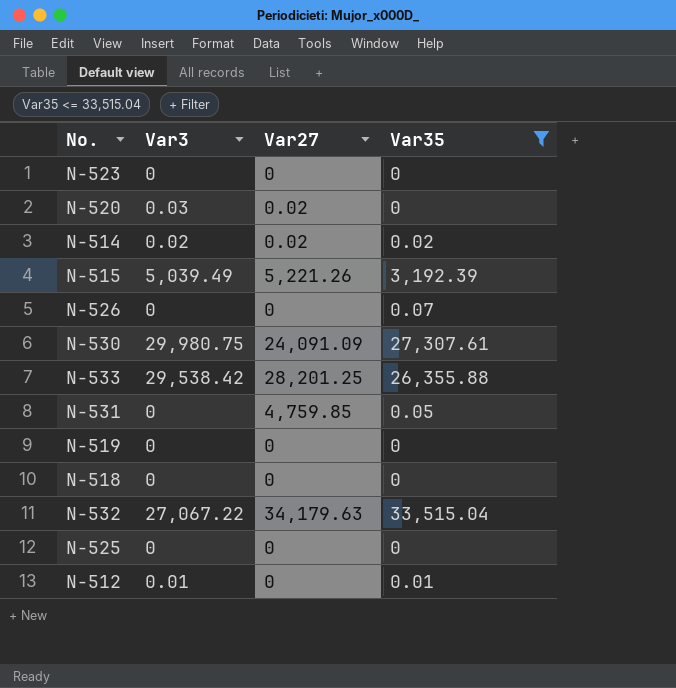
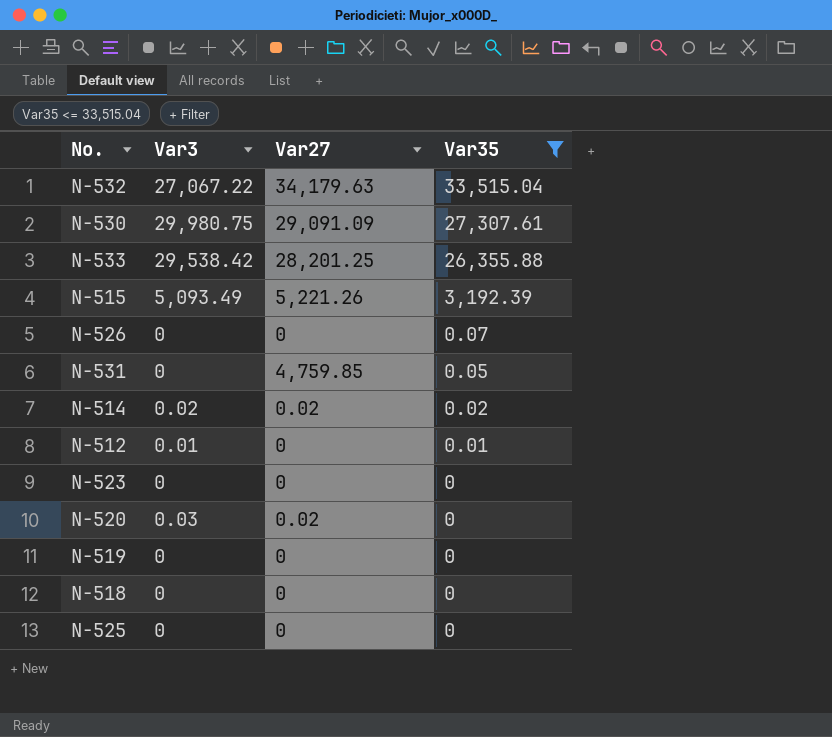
row order: none -> Var35 descending
N-530 | Var27: 24,091.09 -> 29,091.09
N-515 | Var3: 5,039.49 -> 5,093.49

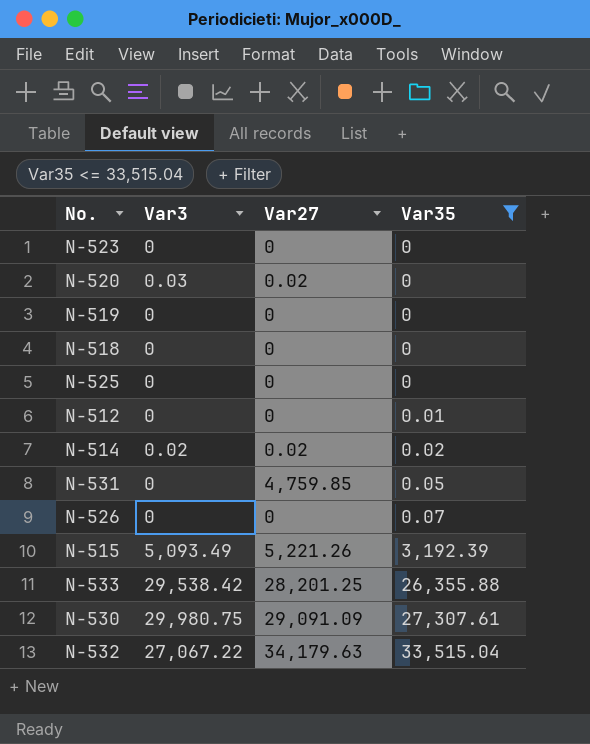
row order: Var35 descending -> Var35 ascending
N-512 | Var3: 0.01 -> 0

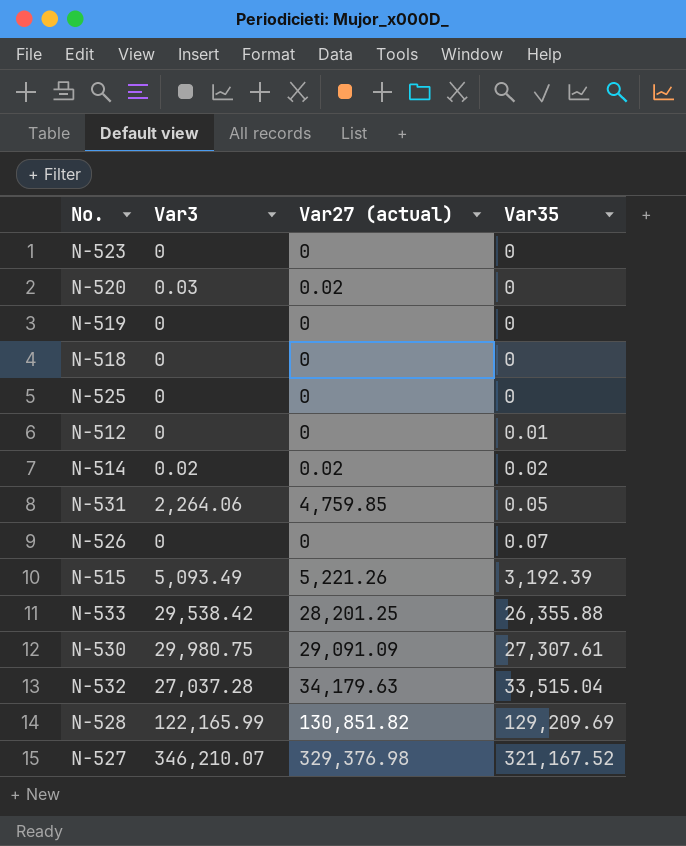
filter: Var35 <= 33,515.04 -> none
column name: Var27 -> Var27 (actual)
N-531 | Var3: 0 -> 2,264.06
N-532 | Var3: 27,067.22 -> 27,037.28

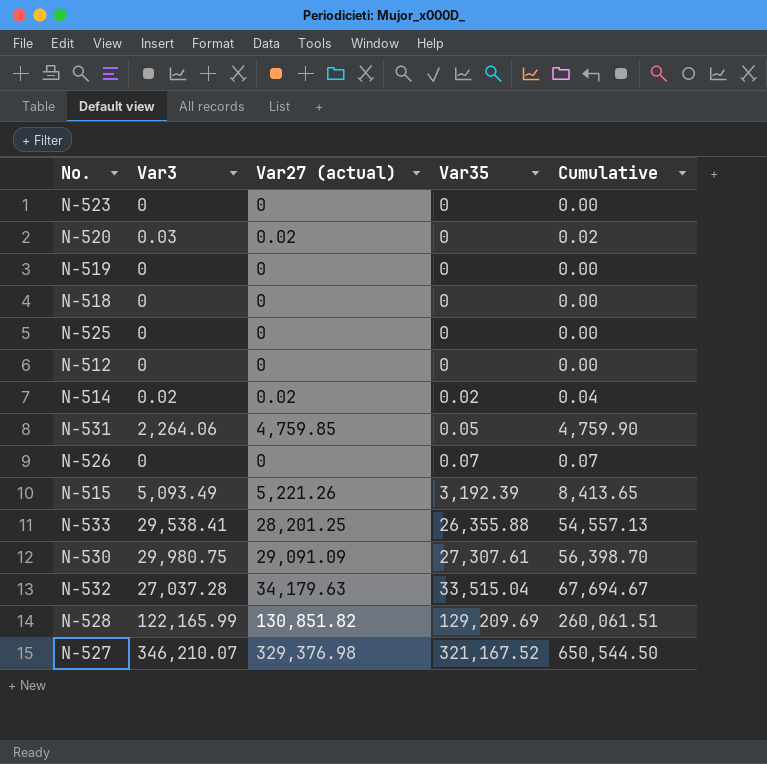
column Cumulative | formula: none -> [Var27 (actual)] + [Var35]
N-512 | Var35: 0.01 -> 0
N-533 | Var3: 29,538.42 -> 29,538.41

